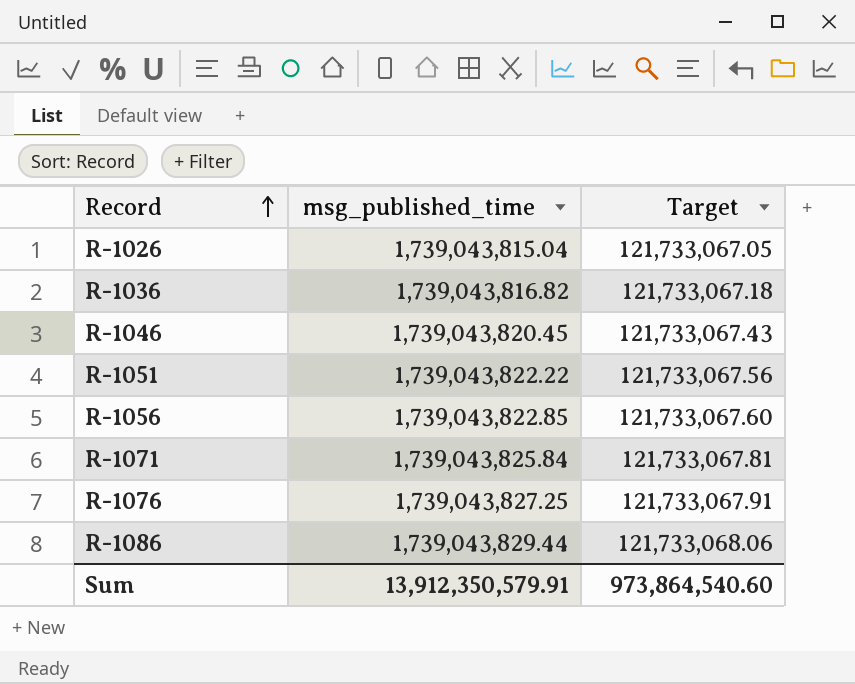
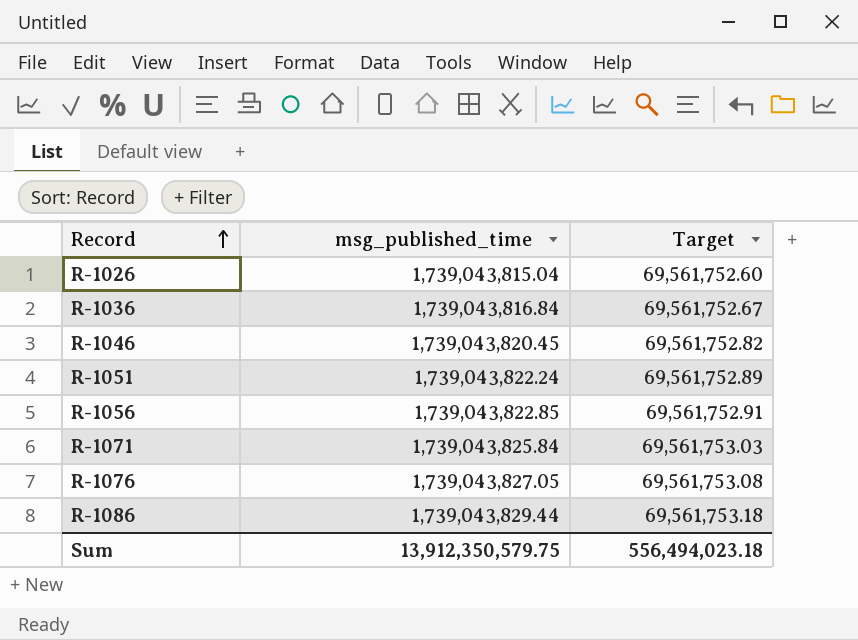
column Target | formula: [msg_published_time] * 0.07 -> [msg_published_time] * 0.04
R-1036 | msg_published_time: 1,739,043,816.82 -> 1,739,043,816.84
R-1051 | msg_published_time: 1,739,043,822.22 -> 1,739,043,822.24
R-1076 | msg_published_time: 1,739,043,827.25 -> 1,739,043,827.05
Sum | msg_published_time: 13,912,350,579.91 -> 13,912,350,579.75
Sum | Target: 973,864,540.60 -> 556,494,023.18

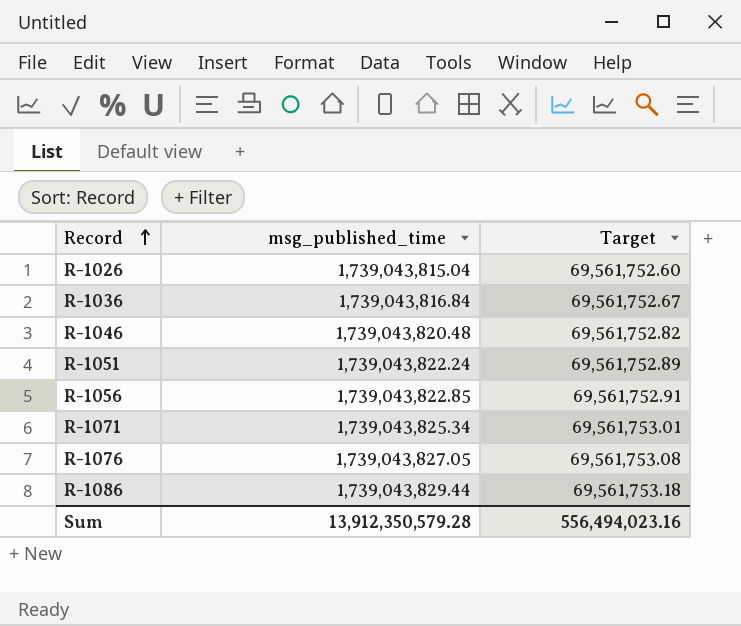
R-1046 | msg_published_time: 1,739,043,820.45 -> 1,739,043,820.48
R-1071 | msg_published_time: 1,739,043,825.84 -> 1,739,043,825.34
R-1071 | Target: 69,561,753.03 -> 69,561,753.01
Sum | msg_published_time: 13,912,350,579.75 -> 13,912,350,579.28
Sum | Target: 556,494,023.18 -> 556,494,023.16

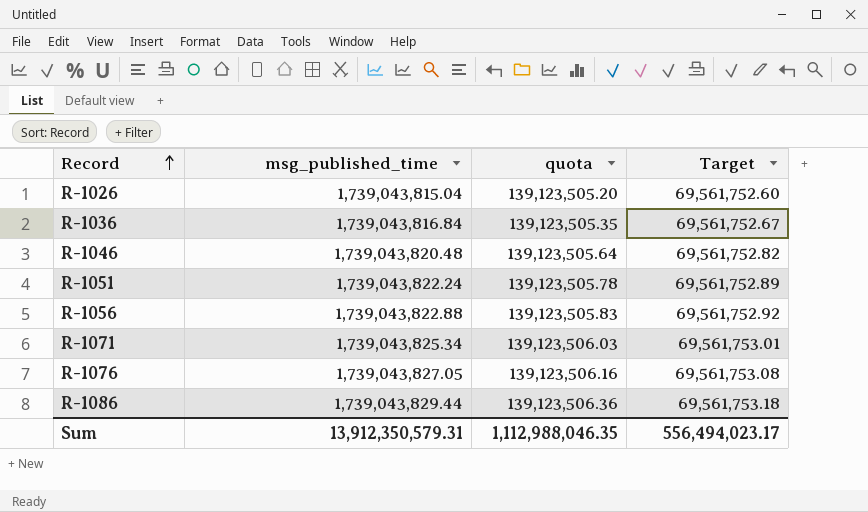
column quota | formula: none -> [msg_published_time] * 0.08
R-1056 | msg_published_time: 1,739,043,822.85 -> 1,739,043,822.88
R-1056 | Target: 69,561,752.91 -> 69,561,752.92
Sum | msg_published_time: 13,912,350,579.28 -> 13,912,350,579.31
Sum | Target: 556,494,023.16 -> 556,494,023.17

